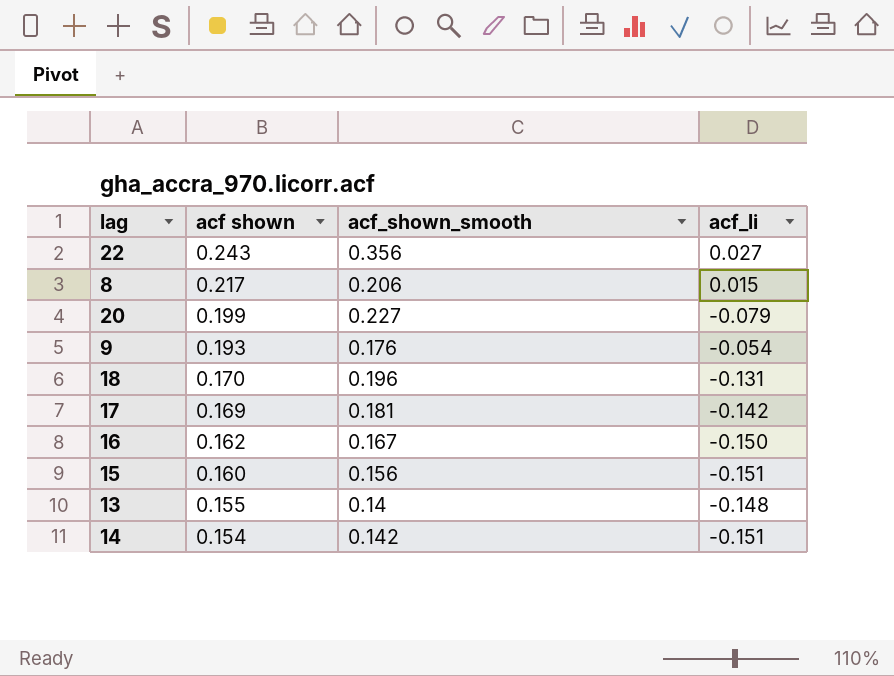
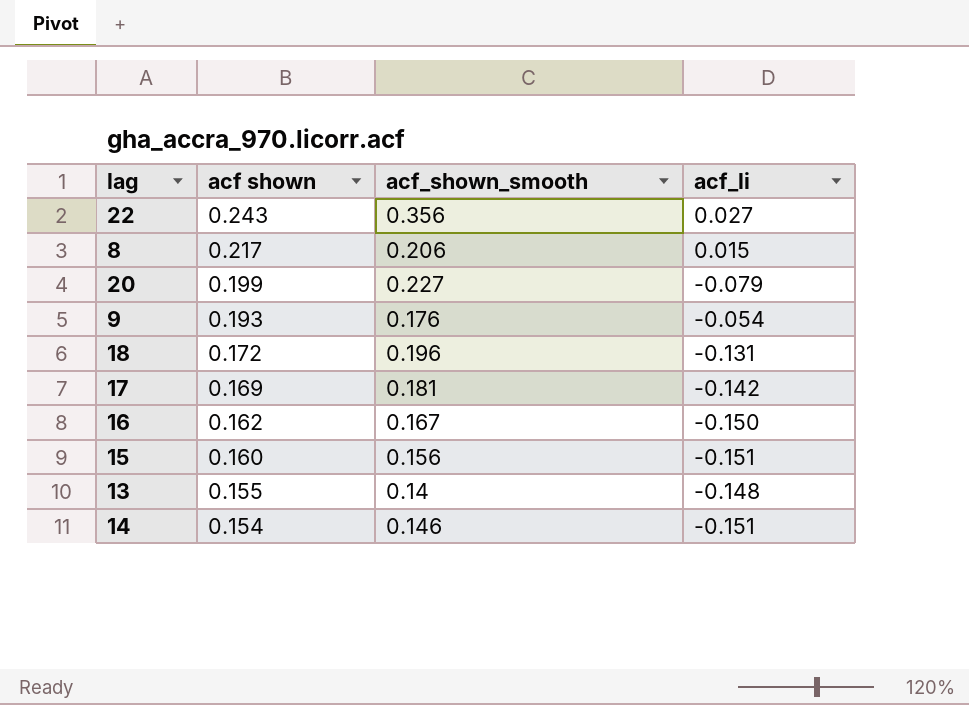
18 | acf shown: 0.170 -> 0.172
14 | acf_shown_smooth: 0.142 -> 0.146

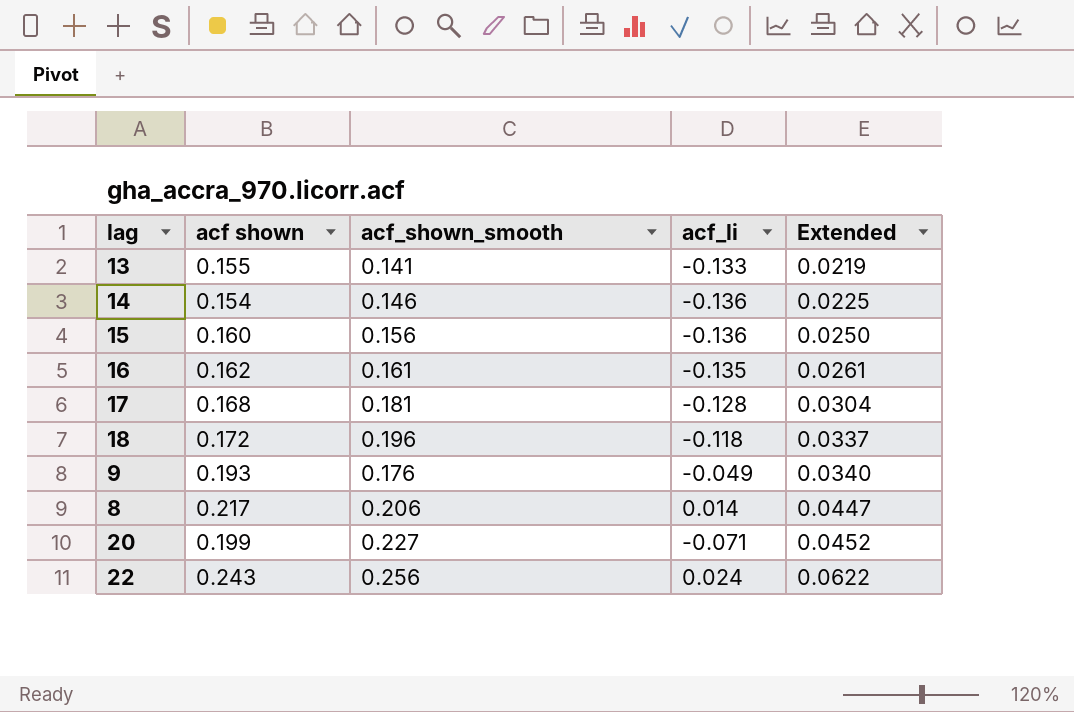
row order: acf shown descending -> Extended ascending
column Extended | formula: none -> [acf shown] * [acf_shown_smooth]
13 | acf_shown_smooth: 0.14 -> 0.141
13 | acf_li: -0.148 -> -0.133
14 | acf_li: -0.151 -> -0.136
15 | acf_li: -0.151 -> -0.136
16 | acf_shown_smooth: 0.167 -> 0.161
16 | acf_li: -0.150 -> -0.135
17 | acf shown: 0.169 -> 0.168
17 | acf_li: -0.142 -> -0.128
18 | acf_li: -0.131 -> -0.118
9 | acf_li: -0.054 -> -0.049
8 | acf_li: 0.015 -> 0.014
20 | acf_li: -0.079 -> -0.071
22 | acf_shown_smooth: 0.356 -> 0.256
22 | acf_li: 0.027 -> 0.024

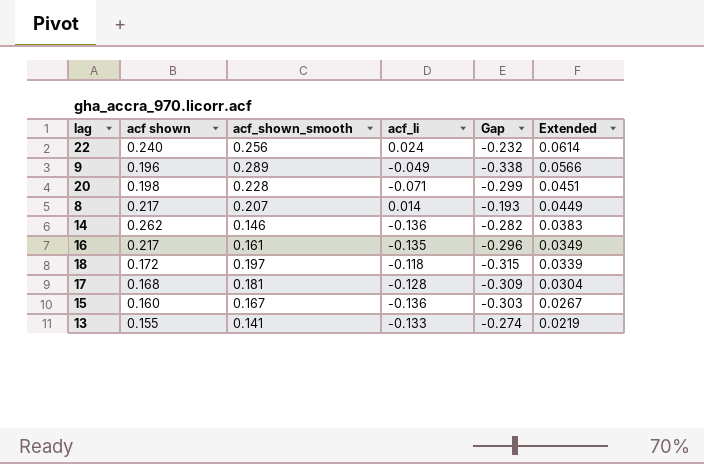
row order: Extended ascending -> Extended descending
column Gap | formula: none -> [acf_li] - [acf_shown_smooth]
22 | acf shown: 0.243 -> 0.240
22 | Extended: 0.0622 -> 0.0614
9 | acf shown: 0.193 -> 0.196
9 | acf_shown_smooth: 0.176 -> 0.289
9 | Extended: 0.0340 -> 0.0566
20 | acf shown: 0.199 -> 0.198
20 | acf_shown_smooth: 0.227 -> 0.228
20 | Extended: 0.0452 -> 0.0451
8 | acf_shown_smooth: 0.206 -> 0.207
8 | Extended: 0.0447 -> 0.0449
14 | acf shown: 0.154 -> 0.262
14 | Extended: 0.0225 -> 0.0383
16 | acf shown: 0.162 -> 0.217
16 | Extended: 0.0261 -> 0.0349
18 | acf_shown_smooth: 0.196 -> 0.197
18 | Extended: 0.0337 -> 0.0339
15 | acf_shown_smooth: 0.156 -> 0.167
15 | Extended: 0.0250 -> 0.0267

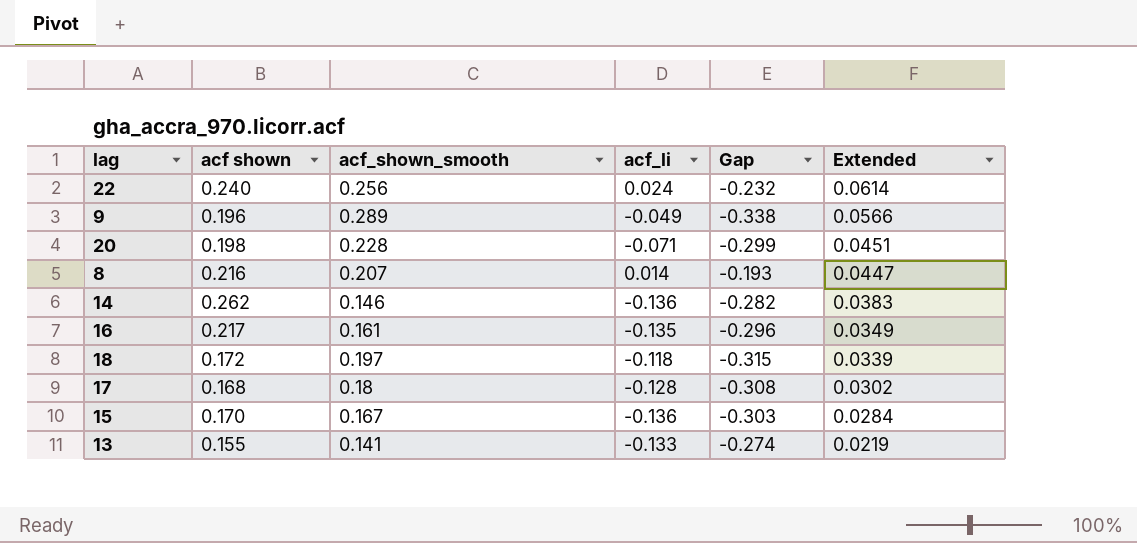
8 | acf shown: 0.217 -> 0.216
8 | Extended: 0.0449 -> 0.0447
17 | acf_shown_smooth: 0.181 -> 0.18
17 | Gap: -0.309 -> -0.308
17 | Extended: 0.0304 -> 0.0302
15 | acf shown: 0.160 -> 0.170
15 | Extended: 0.0267 -> 0.0284

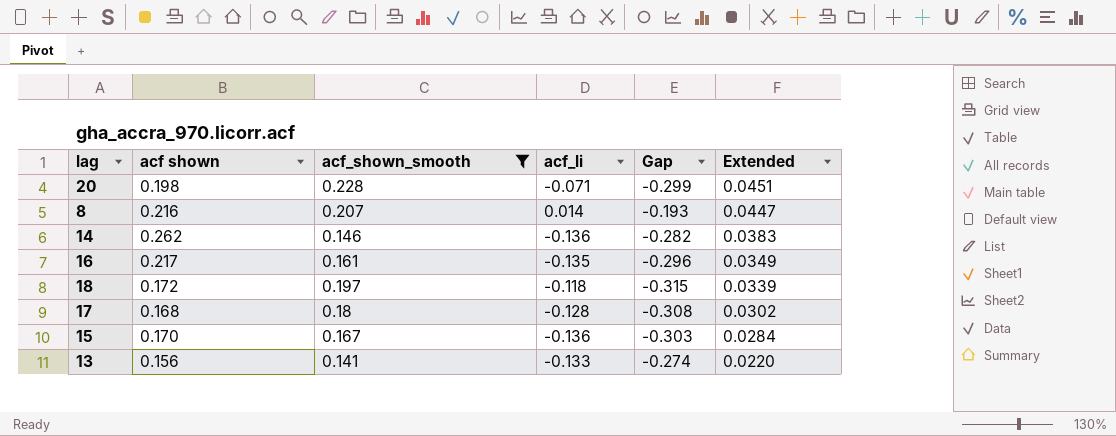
filter: none -> acf_shown_smooth <= 0.228
13 | acf shown: 0.155 -> 0.156
13 | Extended: 0.0219 -> 0.0220

